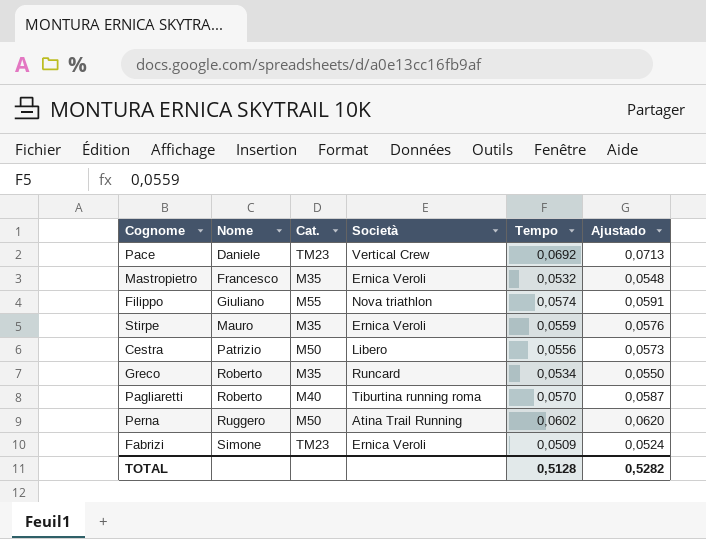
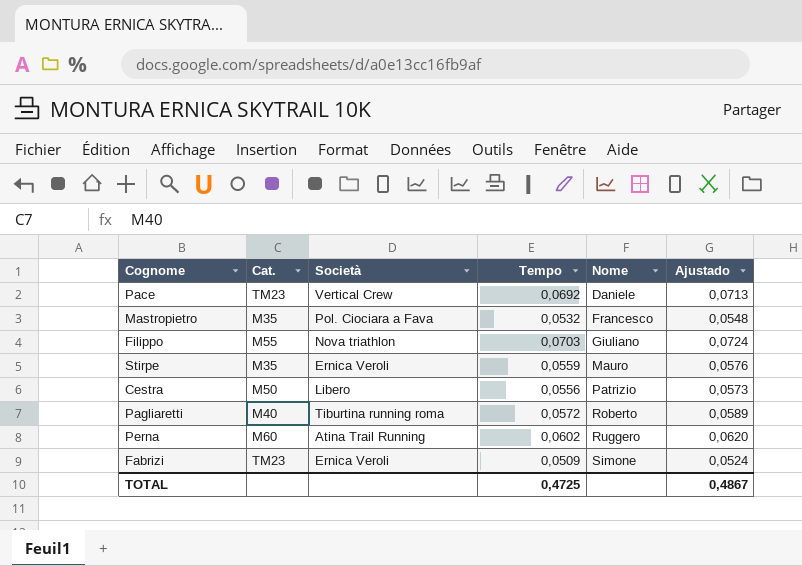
column Nome | position: 2 -> 5
row Greco: Roberto | M35 | Runcard | 0,0534 | 0,0550 -> none
Mastropietro | Società: Ernica Veroli -> Pol. Ciociara a Fava
Filippo | Tempo: 0,0574 -> 0,0703
Filippo | Ajustado: 0,0591 -> 0,0724
Pagliaretti | Tempo: 0,0570 -> 0,0572
Pagliaretti | Ajustado: 0,0587 -> 0,0589
Perna | Cat.: M50 -> M60
TOTAL | Tempo: 0,5128 -> 0,4725
TOTAL | Ajustado: 0,5282 -> 0,4867

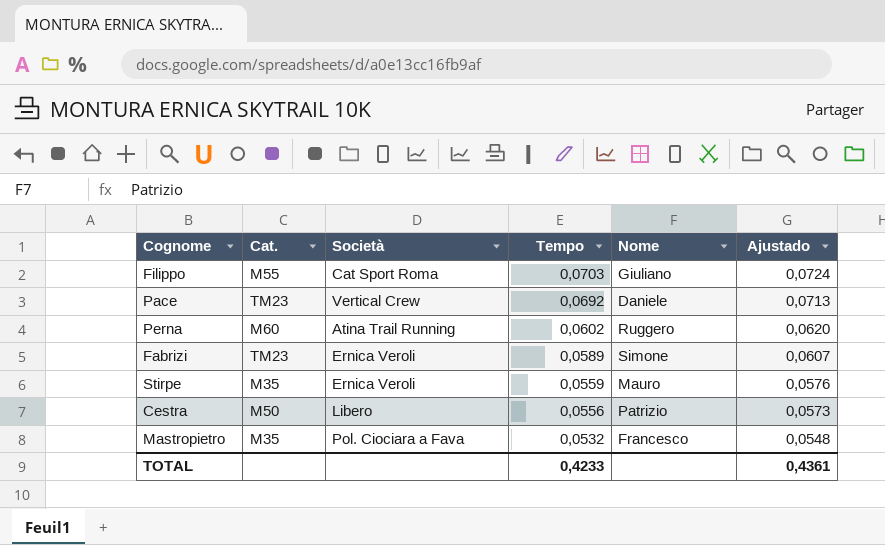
row order: Nome ascending -> Tempo descending
row Pagliaretti: M40 | Tiburtina running roma | 0,0572 | Roberto | 0,0589 -> none
Filippo | Società: Nova triathlon -> Cat Sport Roma
Fabrizi | Tempo: 0,0509 -> 0,0589
Fabrizi | Ajustado: 0,0524 -> 0,0607
TOTAL | Tempo: 0,4725 -> 0,4233
TOTAL | Ajustado: 0,4867 -> 0,4361

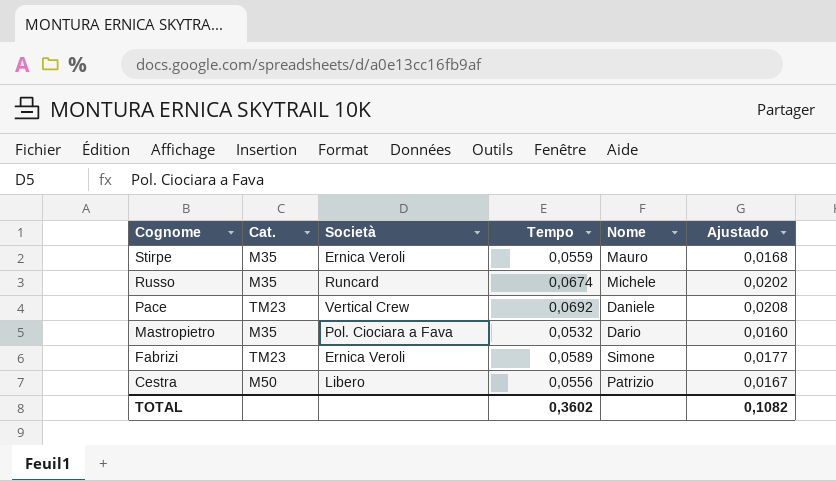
row order: Tempo descending -> Cognome descending
column Ajustado | formula: [Tempo] * 1,03 -> [Tempo] * 0,3
row Filippo: M55 | Cat Sport Roma | 0,0703 | Giuliano | 0,0724 -> none
row Perna: M60 | Atina Trail Running | 0,0602 | Ruggero | 0,0620 -> none
row Russo: none -> M35 | Runcard | 0,0674 | Michele | 0,0202
Mastropietro | Nome: Francesco -> Dario
TOTAL | Tempo: 0,4233 -> 0,3602
TOTAL | Ajustado: 0,4361 -> 0,1082

